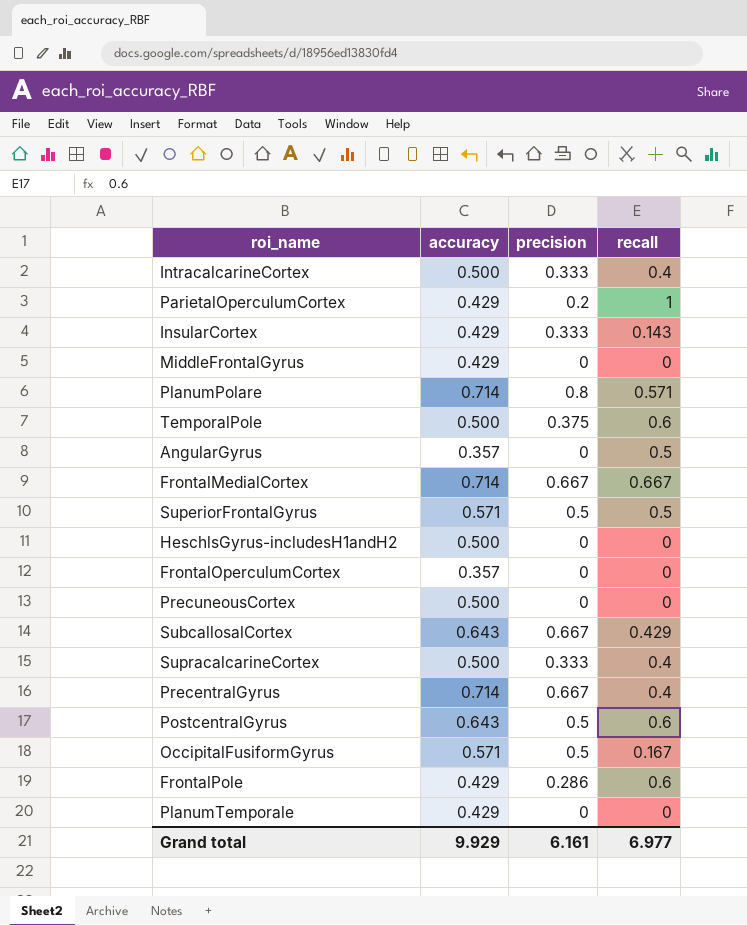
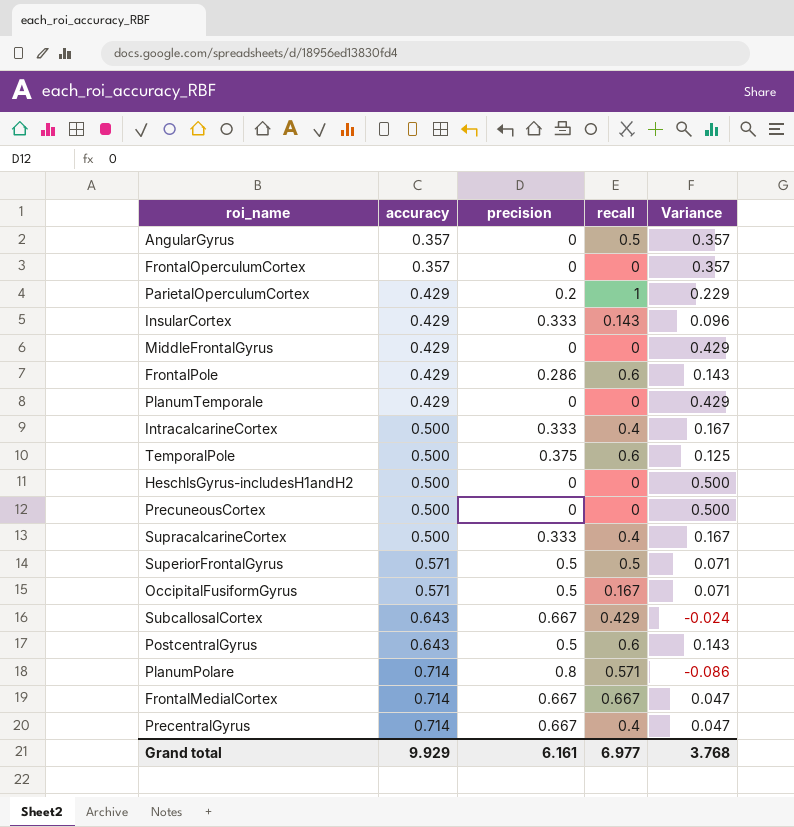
row order: none -> accuracy ascending
column Variance | formula: none -> [accuracy] - [precision]

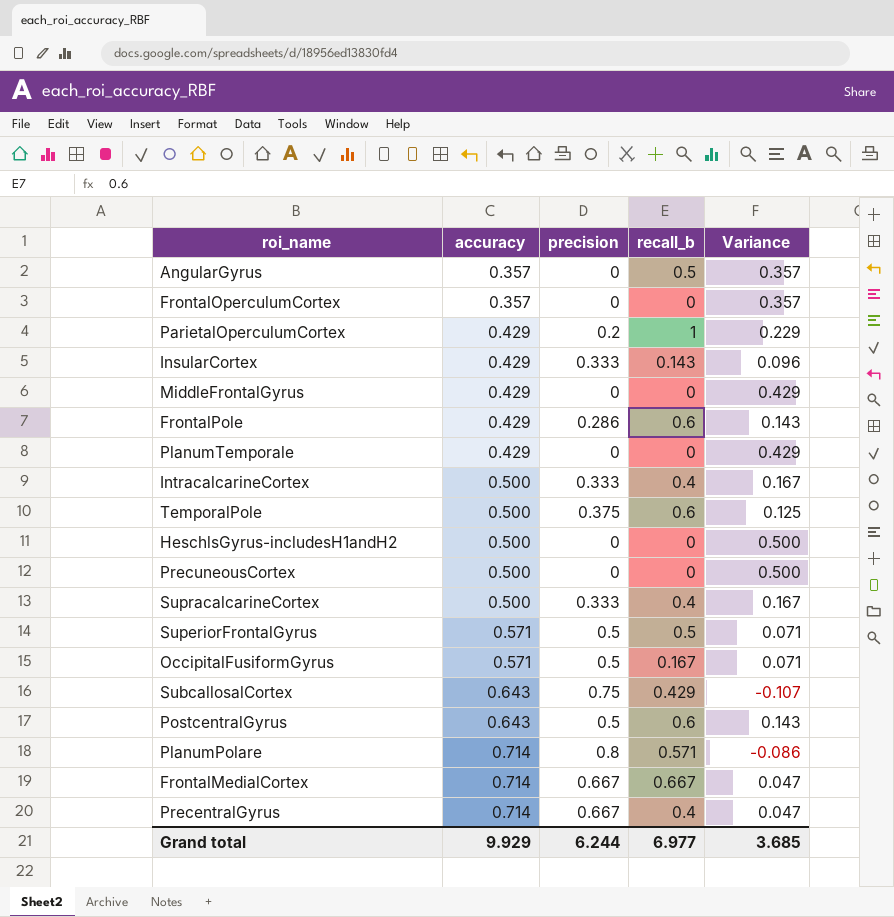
column name: recall -> recall_b
SubcallosalCortex | precision: 0.667 -> 0.75
SubcallosalCortex | Variance: -0.024 -> -0.107
Grand total | precision: 6.161 -> 6.244
Grand total | Variance: 3.768 -> 3.685

